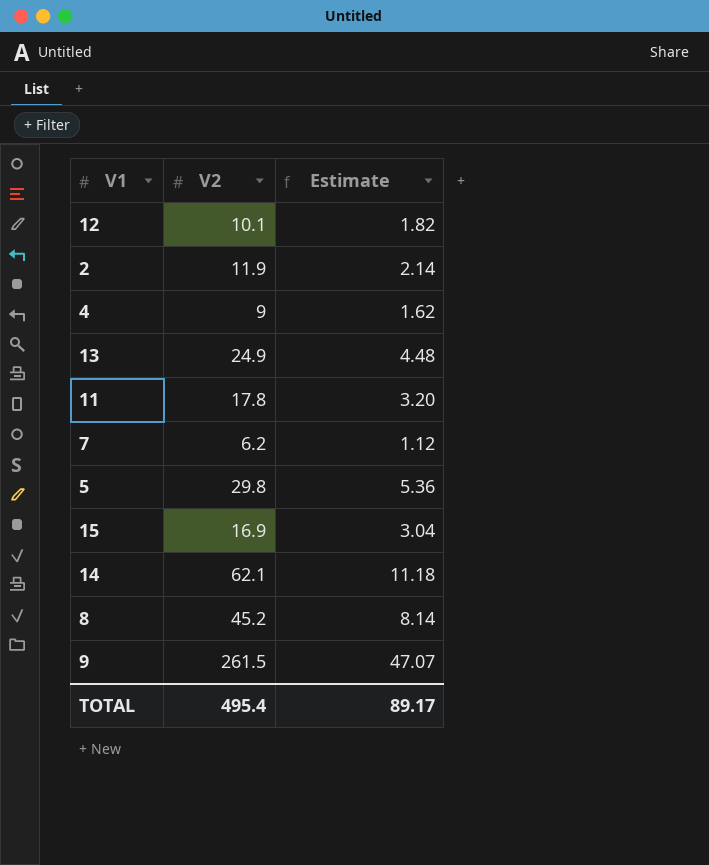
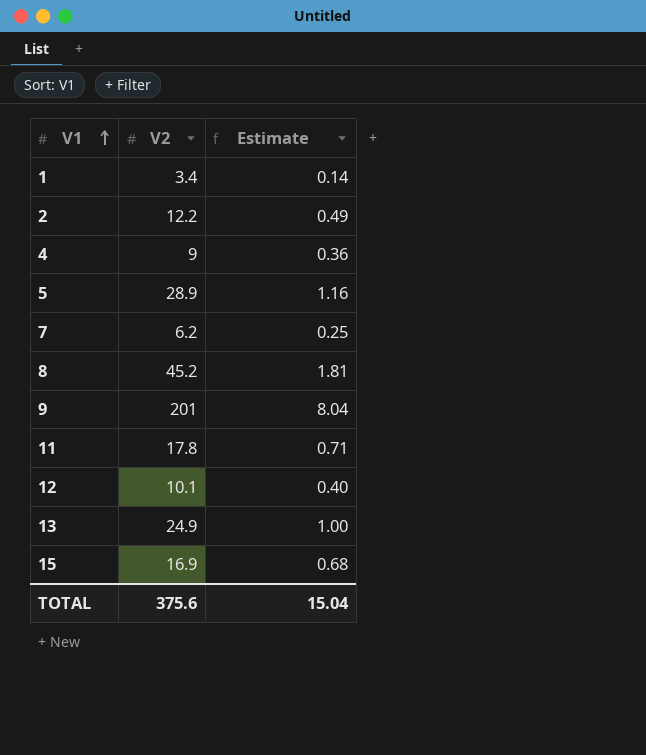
row order: none -> V1 ascending
column Estimate | formula: [V2] * 0.18 -> [V2] * 0.04
row 14: 62.1 | 11.18 -> none
row 1: none -> 3.4 | 0.14
2 | V2: 11.9 -> 12.2
5 | V2: 29.8 -> 28.9
9 | V2: 261.5 -> 201
TOTAL | V2: 495.4 -> 375.6
TOTAL | Estimate: 89.17 -> 15.04

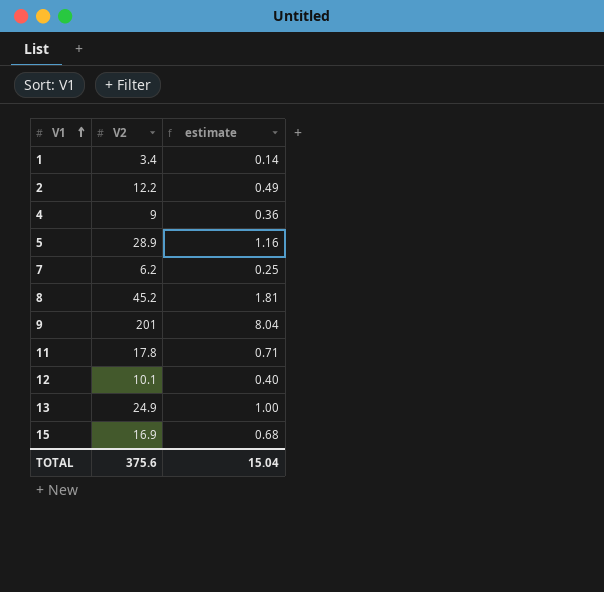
column name: Estimate -> estimate

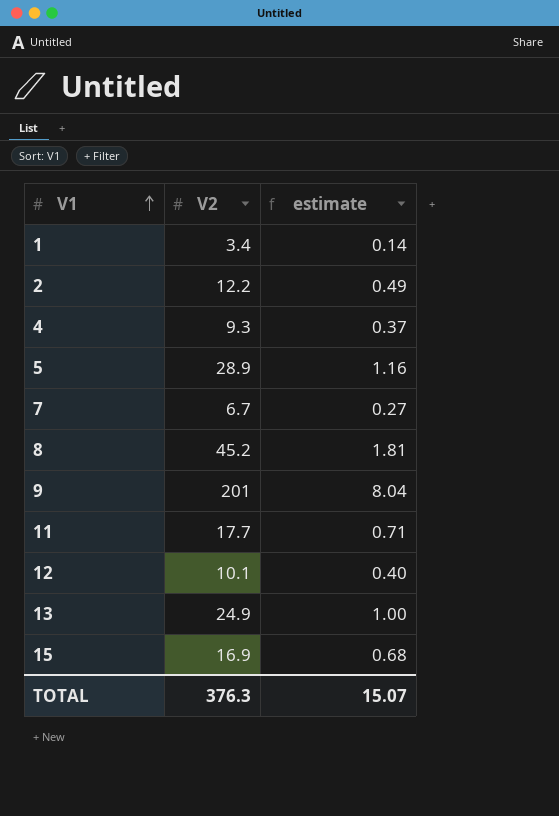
4 | V2: 9 -> 9.3
4 | estimate: 0.36 -> 0.37
7 | V2: 6.2 -> 6.7
7 | estimate: 0.25 -> 0.27
11 | V2: 17.8 -> 17.7
TOTAL | V2: 375.6 -> 376.3
TOTAL | estimate: 15.04 -> 15.07

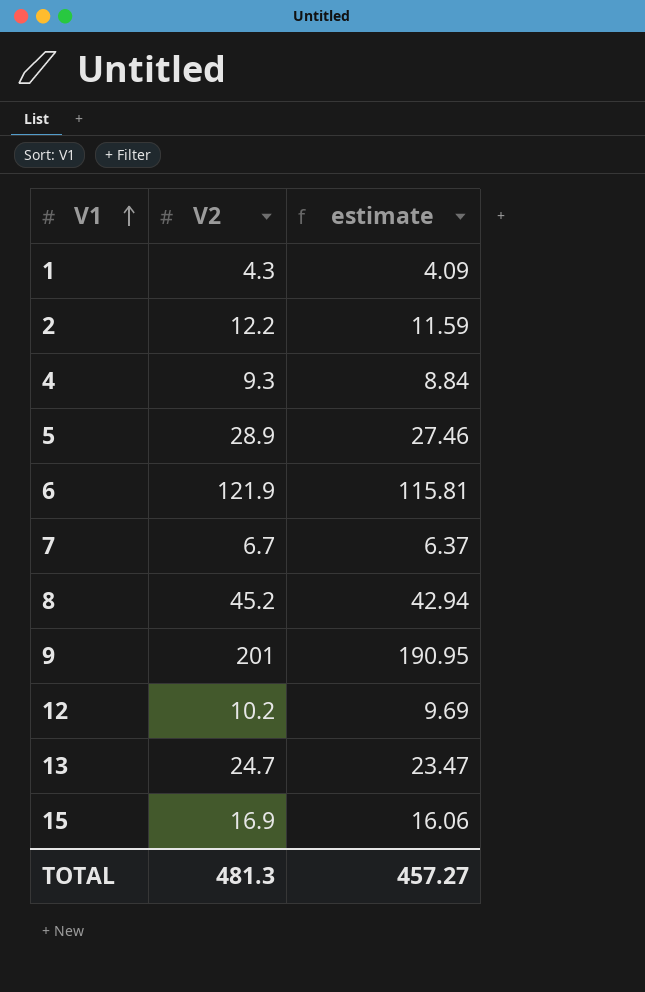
column estimate | formula: [V2] * 0.04 -> [V2] * 0.95
row 11: 17.7 | 0.71 -> none
1 | V2: 3.4 -> 4.3
row 6: none -> 121.9 | 115.81
12 | V2: 10.1 -> 10.2
13 | V2: 24.9 -> 24.7
TOTAL | V2: 376.3 -> 481.3
TOTAL | estimate: 15.07 -> 457.27

